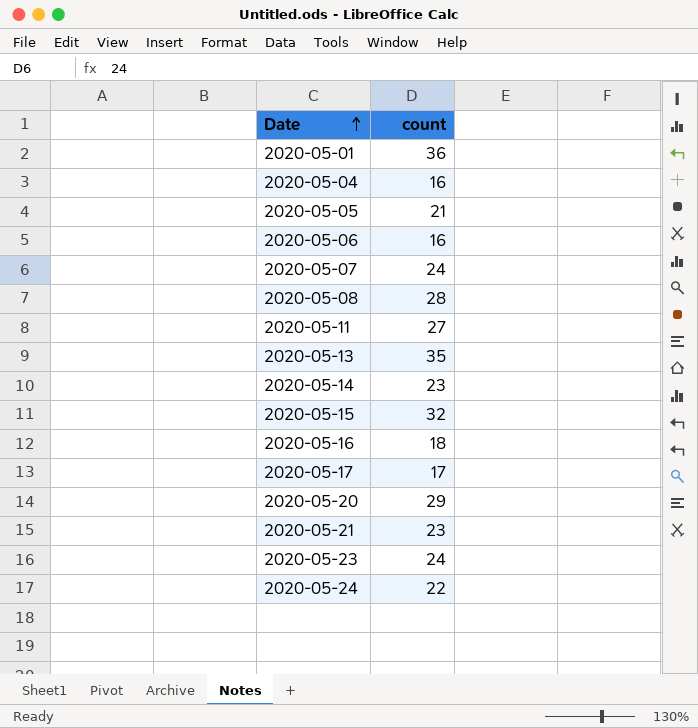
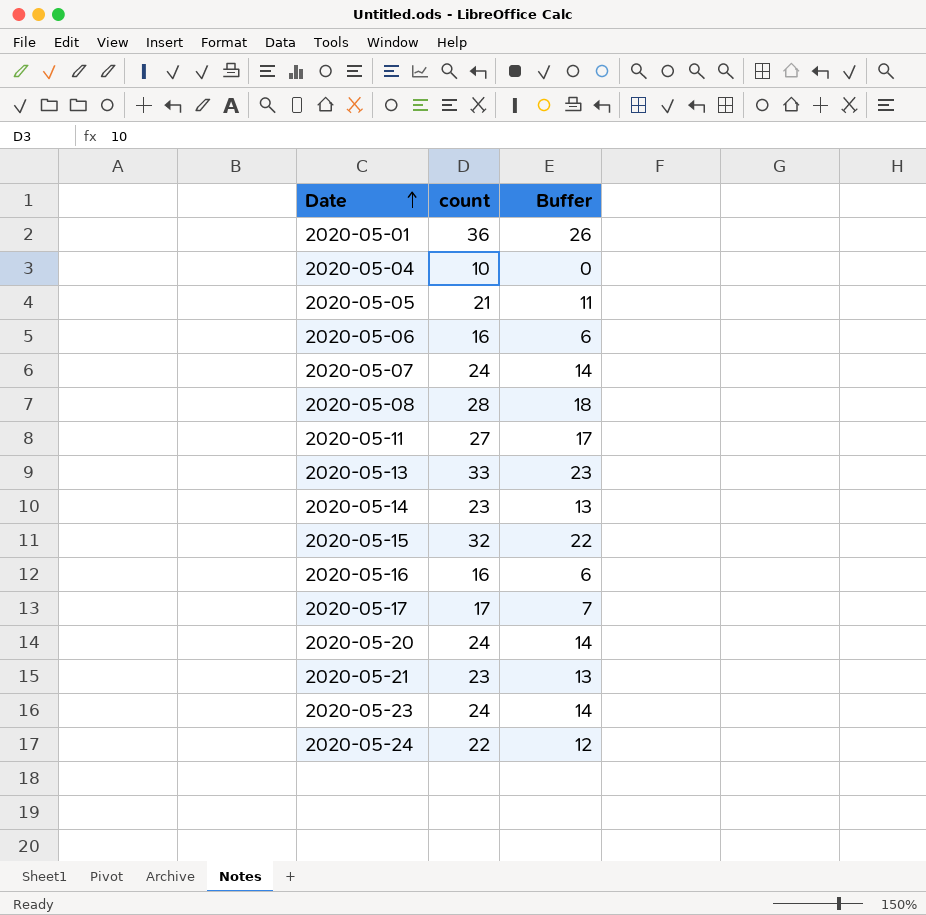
column Buffer | formula: none -> [count] - 10
2020-05-04 | count: 16 -> 10
2020-05-13 | count: 35 -> 33
2020-05-16 | count: 18 -> 16
2020-05-20 | count: 29 -> 24

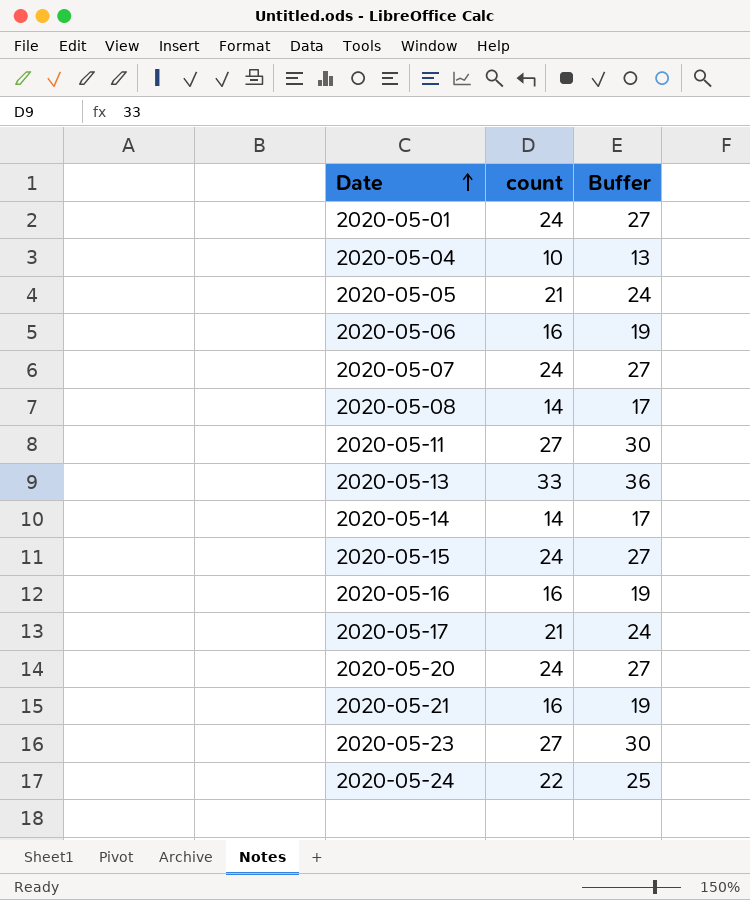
column Buffer | formula: [count] - 10 -> [count] + 3
2020-05-01 | count: 36 -> 24
2020-05-08 | count: 28 -> 14
2020-05-14 | count: 23 -> 14
2020-05-15 | count: 32 -> 24
2020-05-17 | count: 17 -> 21
2020-05-21 | count: 23 -> 16
2020-05-23 | count: 24 -> 27

